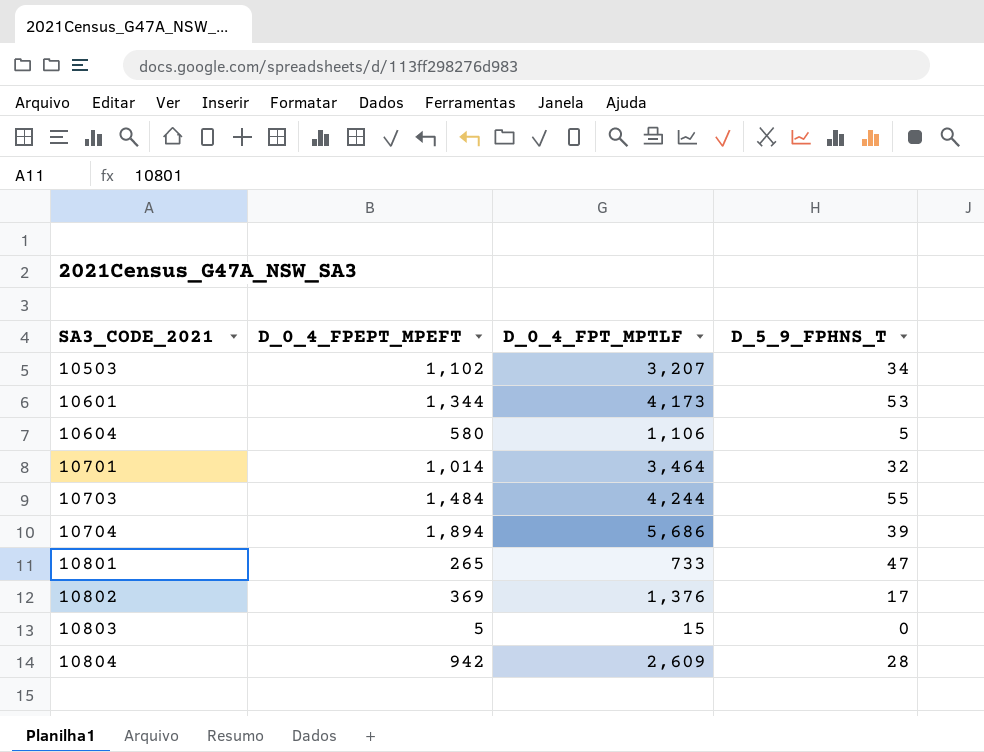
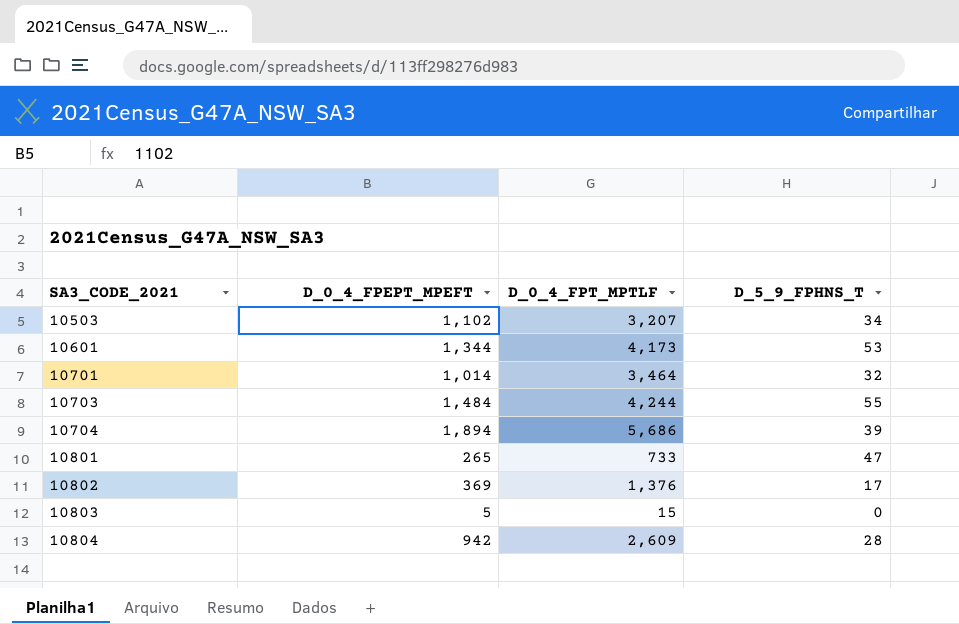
row 10604: 580 | 1,106 | 5 -> none

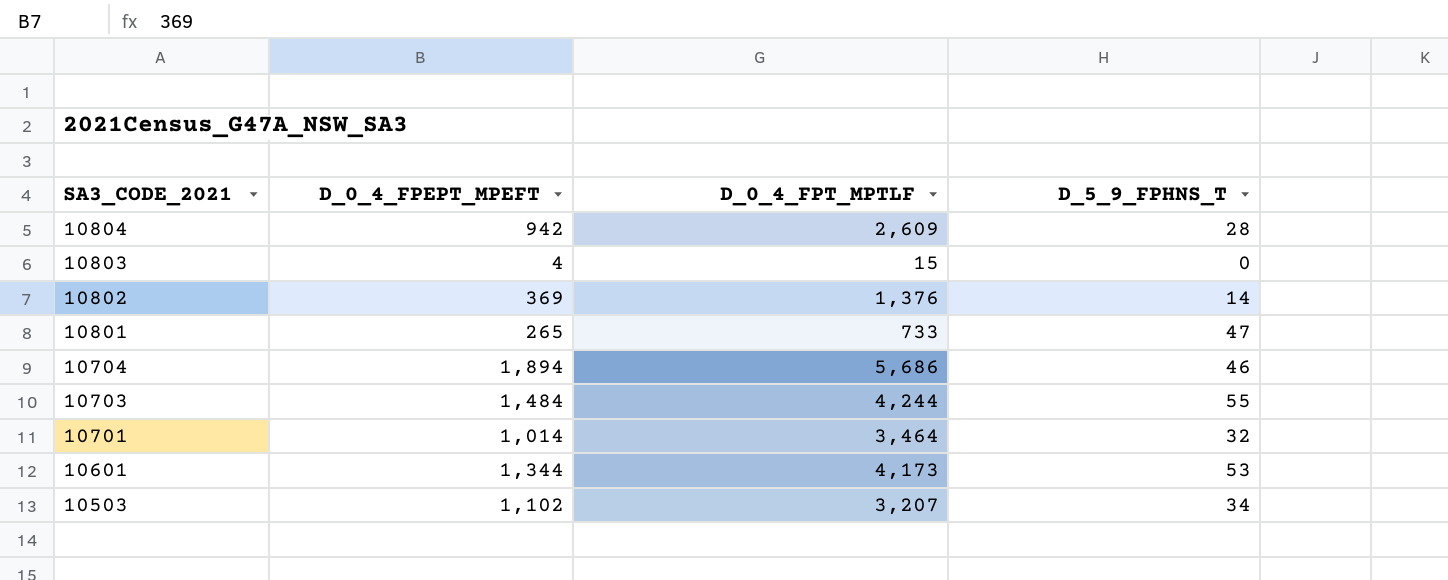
row order: SA3_CODE_2021 ascending -> SA3_CODE_2021 descending
10803 | D_0_4_FPEPT_MPEFT: 5 -> 4
10802 | D_5_9_FPHNS_T: 17 -> 14
10704 | D_5_9_FPHNS_T: 39 -> 46

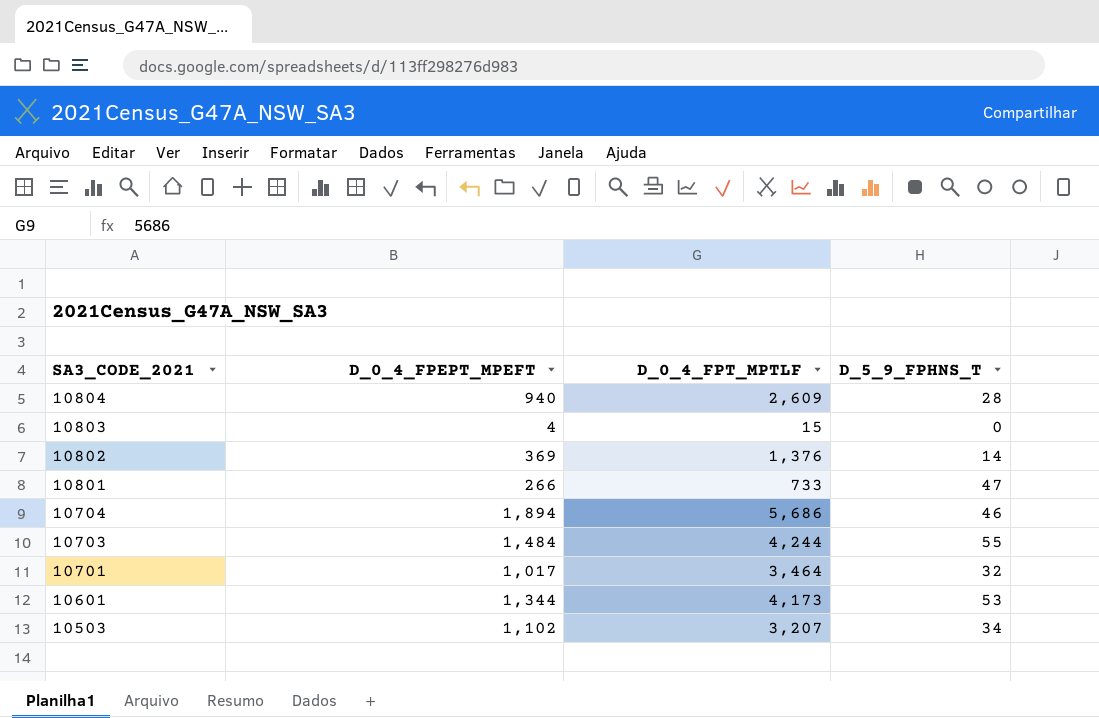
10804 | D_0_4_FPEPT_MPEFT: 942 -> 940
10801 | D_0_4_FPEPT_MPEFT: 265 -> 266
10701 | D_0_4_FPEPT_MPEFT: 1,014 -> 1,017

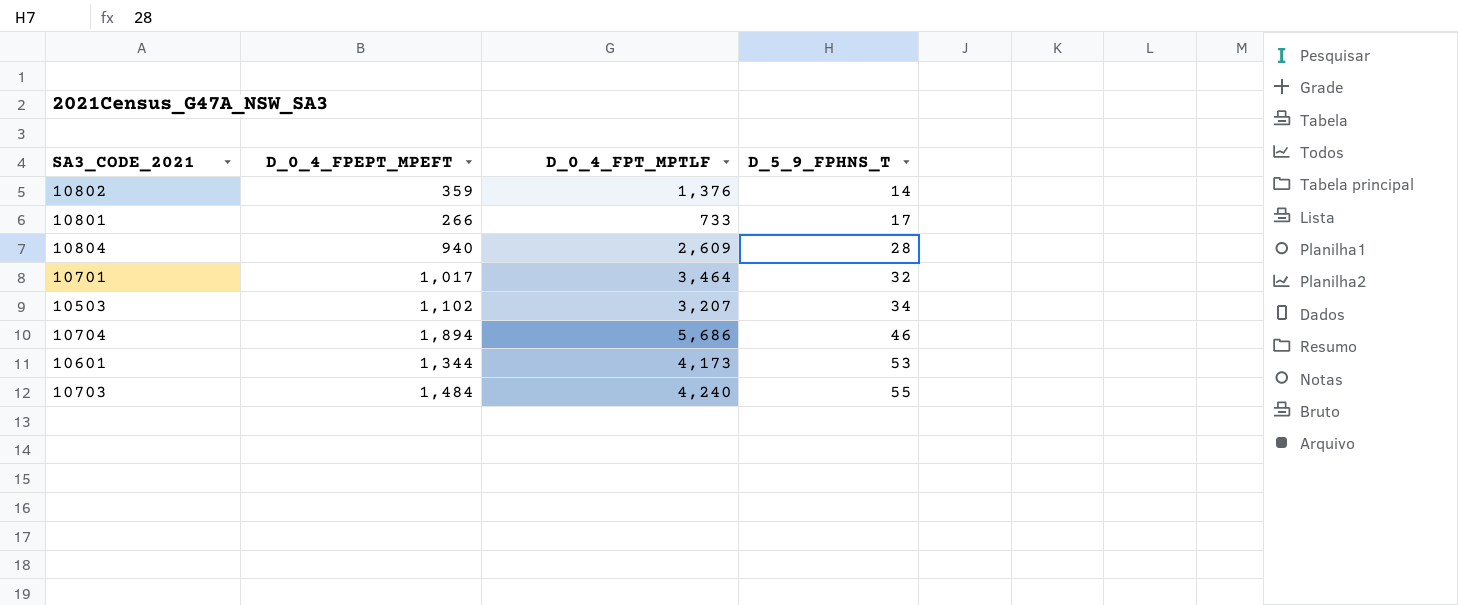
row order: SA3_CODE_2021 descending -> D_5_9_FPHNS_T ascending
row 10803: 4 | 15 | 0 -> none
10802 | D_0_4_FPEPT_MPEFT: 369 -> 359
10801 | D_5_9_FPHNS_T: 47 -> 17
10703 | D_0_4_FPT_MPTLF: 4,244 -> 4,240

